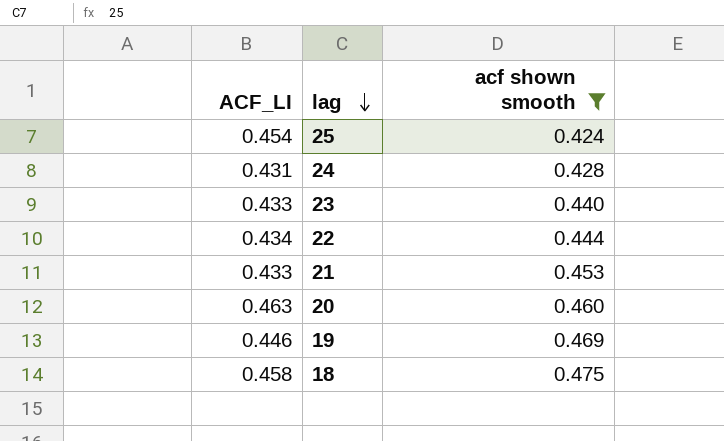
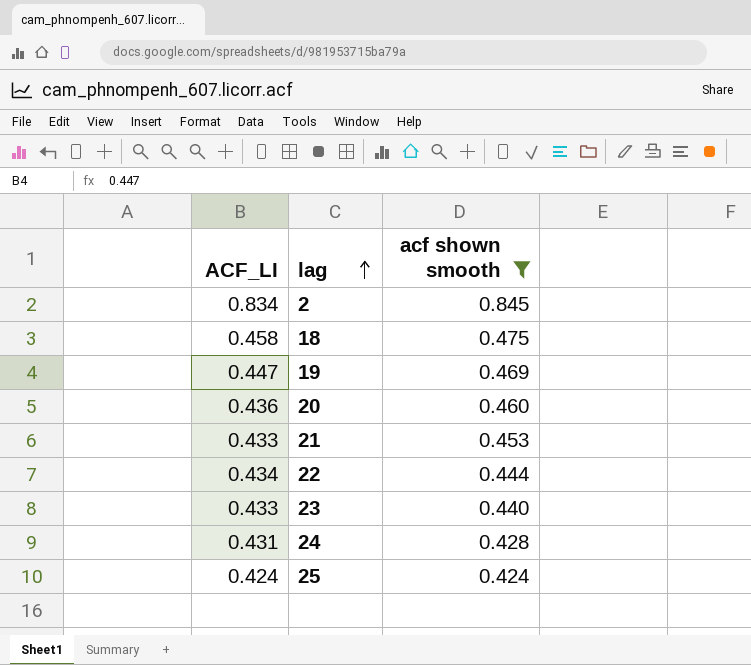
row order: lag descending -> lag ascending
row 2: none -> 0.834 | 0.845
19 | ACF_LI: 0.446 -> 0.447
20 | ACF_LI: 0.463 -> 0.436
25 | ACF_LI: 0.454 -> 0.424

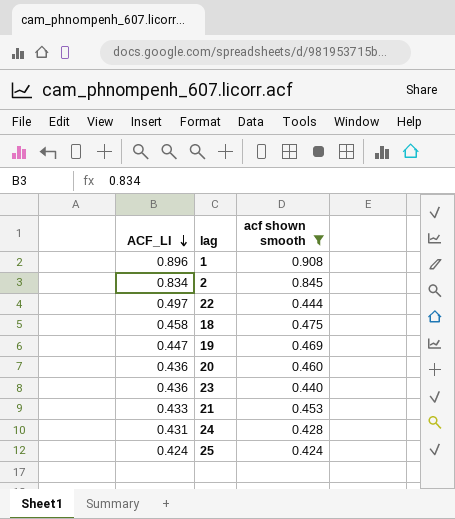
row order: lag ascending -> ACF_LI descending
row 1: none -> 0.896 | 0.908
22 | ACF_LI: 0.434 -> 0.497
23 | ACF_LI: 0.433 -> 0.436

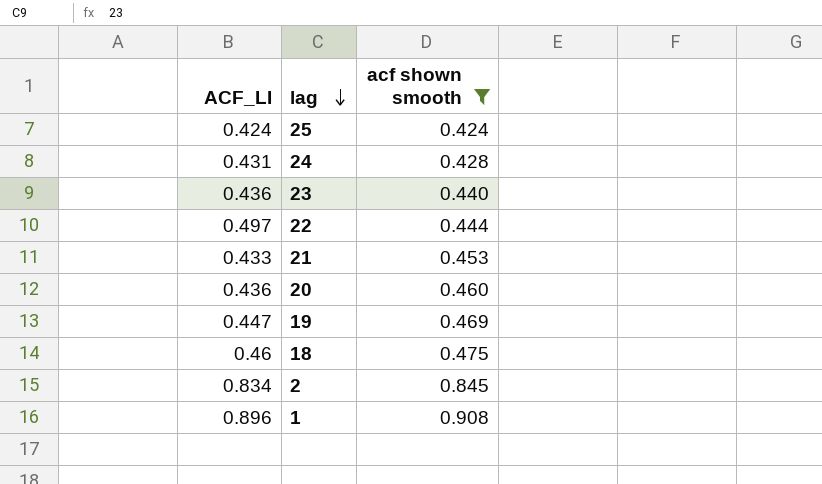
row order: ACF_LI descending -> lag descending
18 | ACF_LI: 0.458 -> 0.46

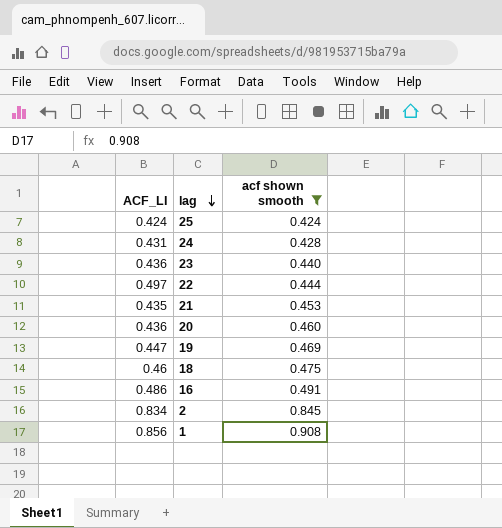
21 | ACF_LI: 0.433 -> 0.435
row 16: none -> 0.486 | 0.491
1 | ACF_LI: 0.896 -> 0.856

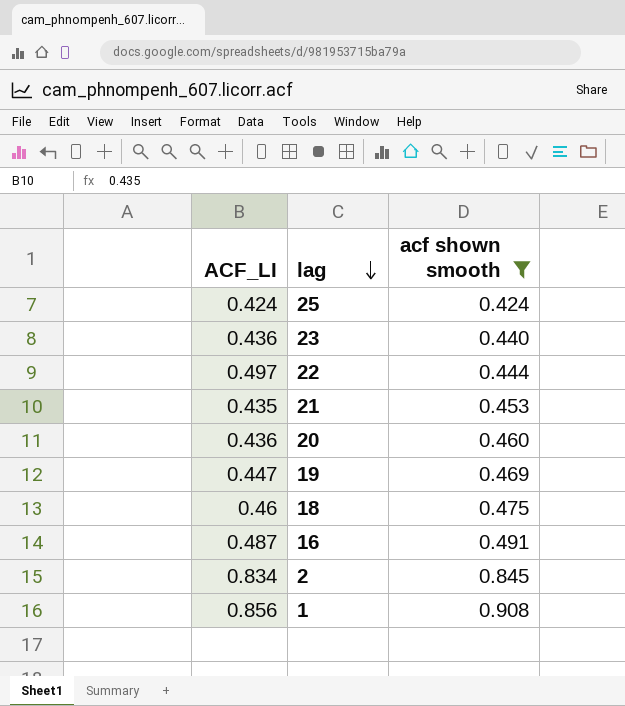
row 24: 0.431 | 0.428 -> none
16 | ACF_LI: 0.486 -> 0.487

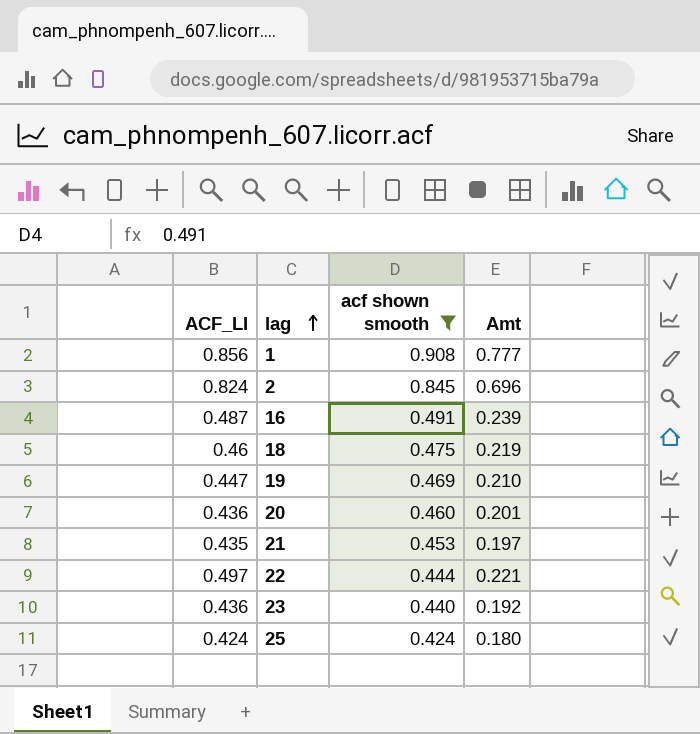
row order: lag descending -> lag ascending
column Amt | formula: none -> [ACF_LI] * [acf shown smooth]
2 | ACF_LI: 0.834 -> 0.824

